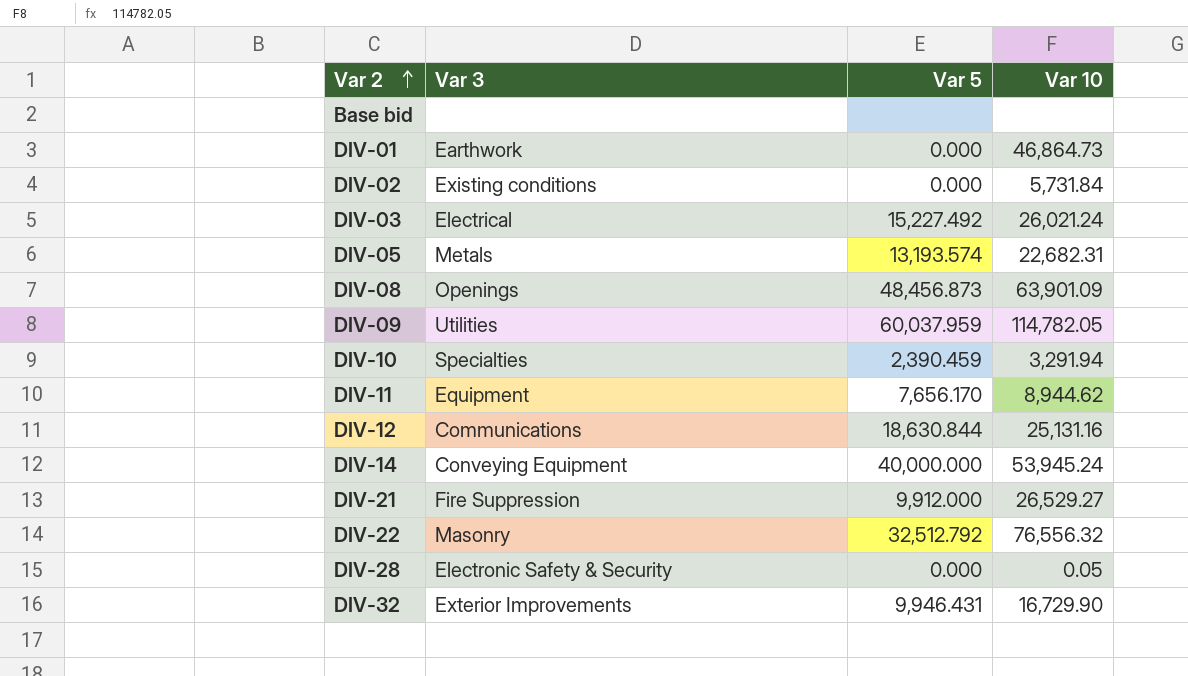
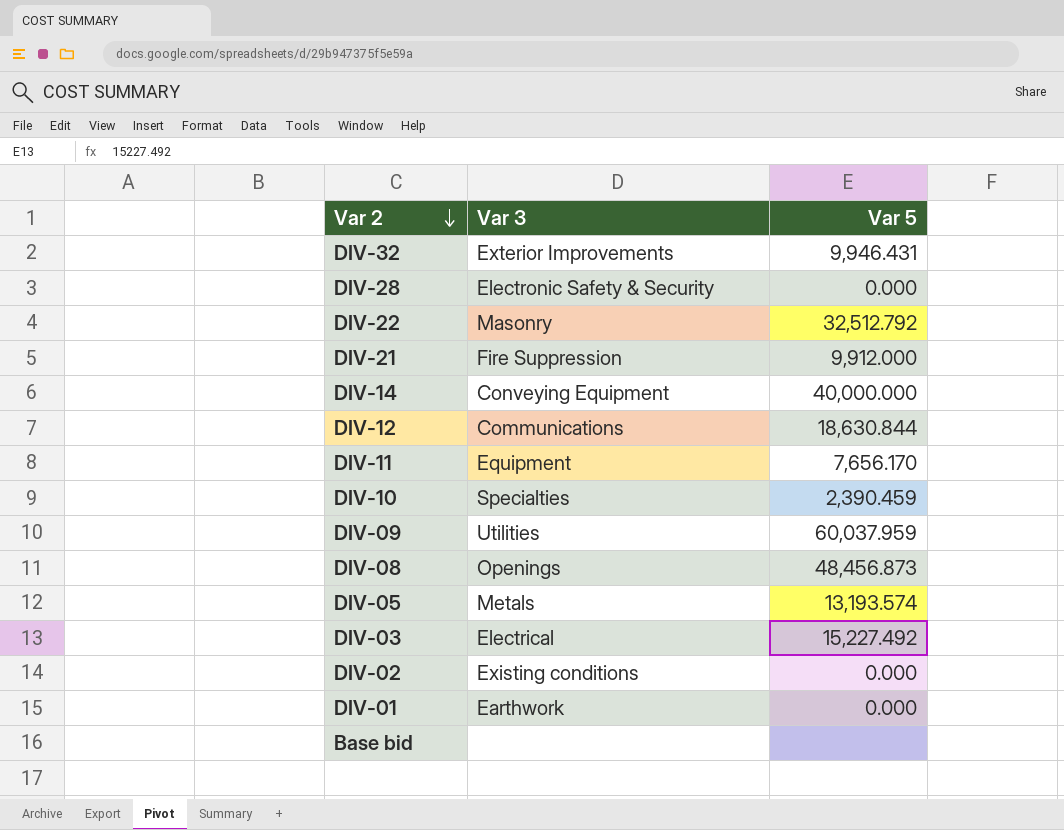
row order: Var 2 ascending -> Var 2 descending
column Var 10 | position: 4 -> none

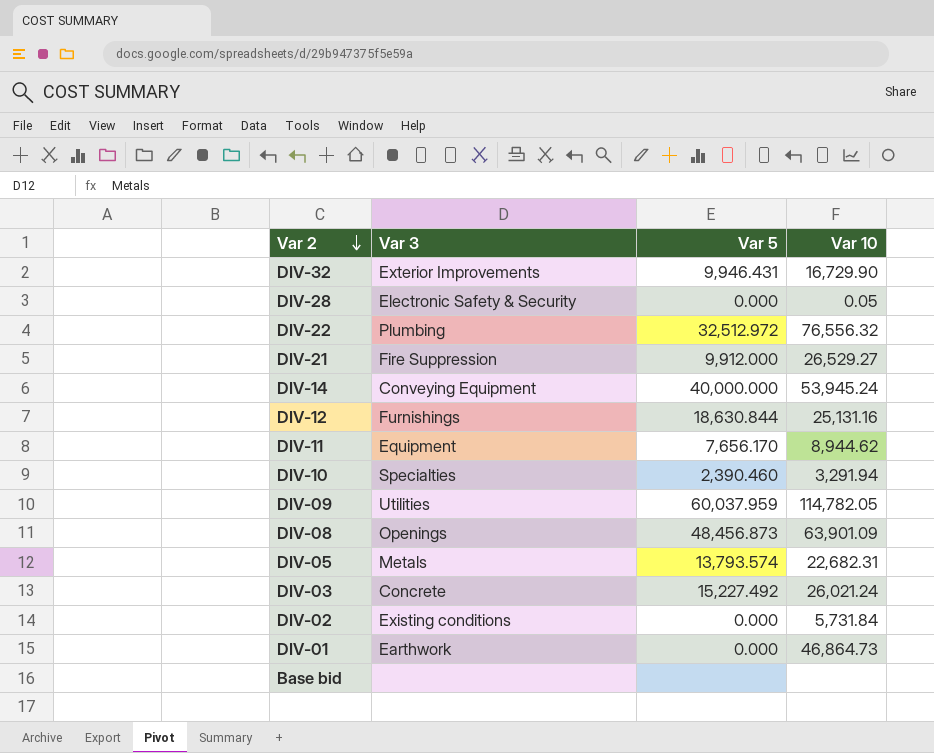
column Var 10 | position: none -> 4
DIV-22 | Var 3: Masonry -> Plumbing
DIV-22 | Var 5: 32,512.792 -> 32,512.972
DIV-12 | Var 3: Communications -> Furnishings
DIV-10 | Var 5: 2,390.459 -> 2,390.460
DIV-05 | Var 5: 13,193.574 -> 13,793.574
DIV-03 | Var 3: Electrical -> Concrete

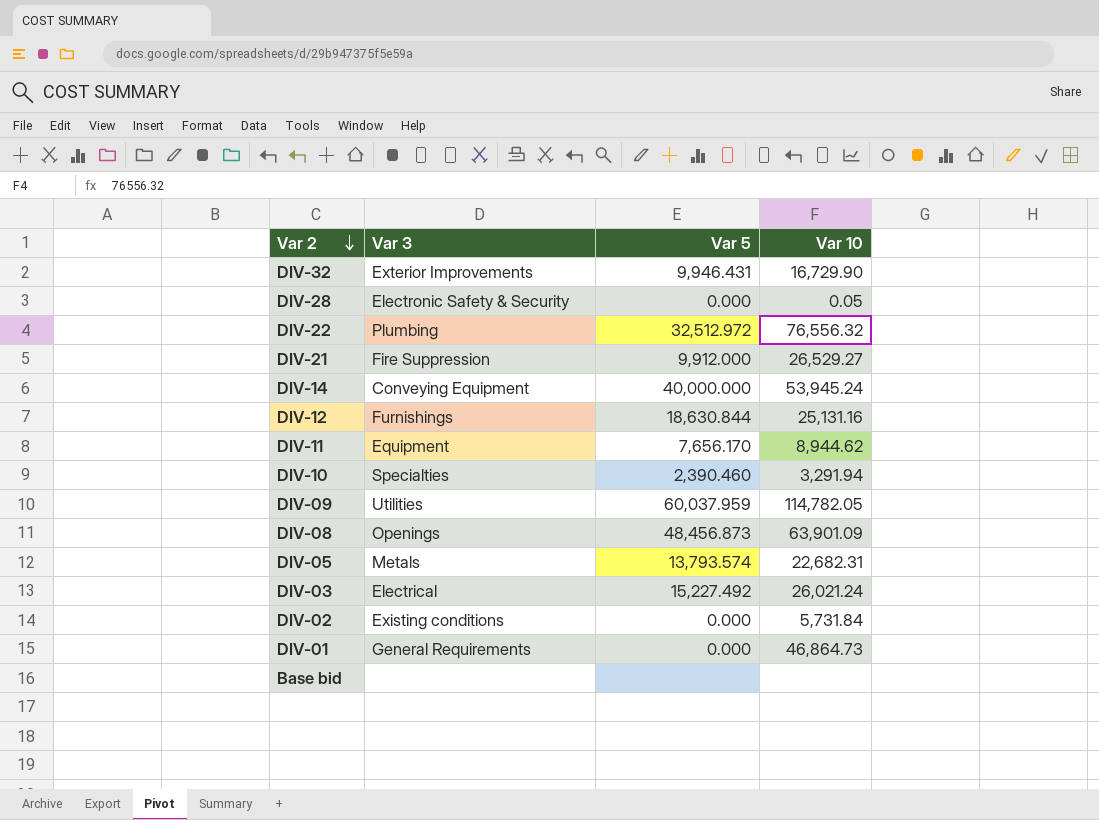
DIV-03 | Var 3: Concrete -> Electrical
DIV-01 | Var 3: Earthwork -> General Requirements

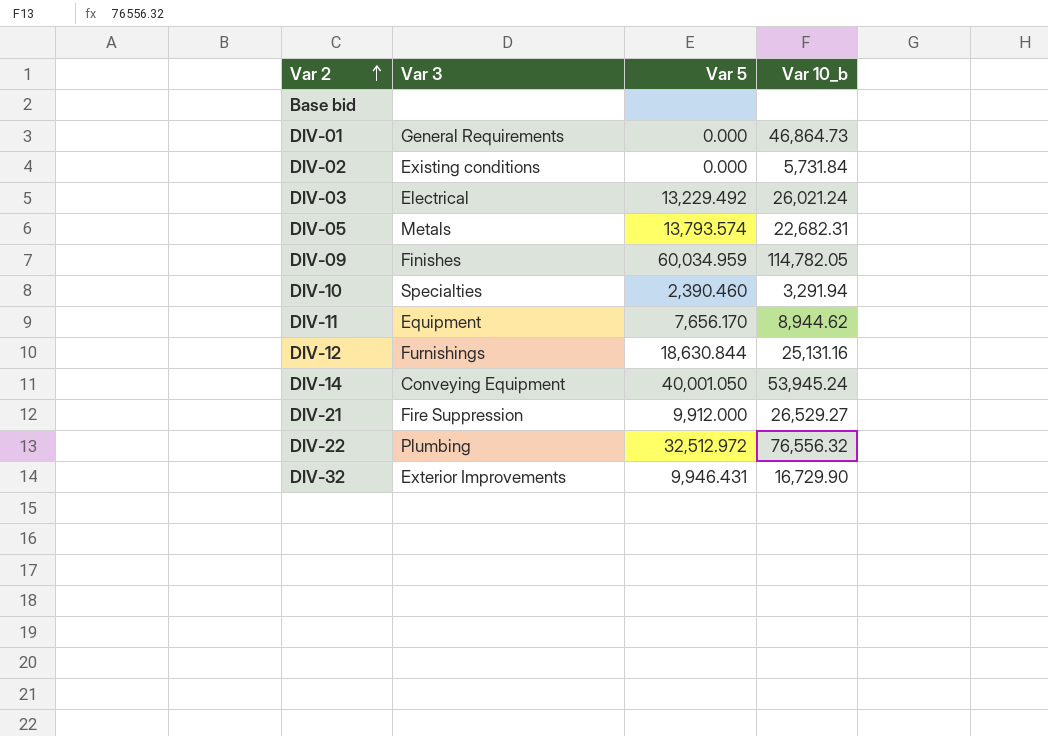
row order: Var 2 descending -> Var 2 ascending
column name: Var 10 -> Var 10_b
row DIV-28: Electronic Safety & Security | 0.000 | 0.05 -> none
row DIV-08: Openings | 48,456.873 | 63,901.09 -> none
DIV-03 | Var 5: 15,227.492 -> 13,229.492
DIV-09 | Var 3: Utilities -> Finishes
DIV-09 | Var 5: 60,037.959 -> 60,034.959
DIV-14 | Var 5: 40,000.000 -> 40,001.050

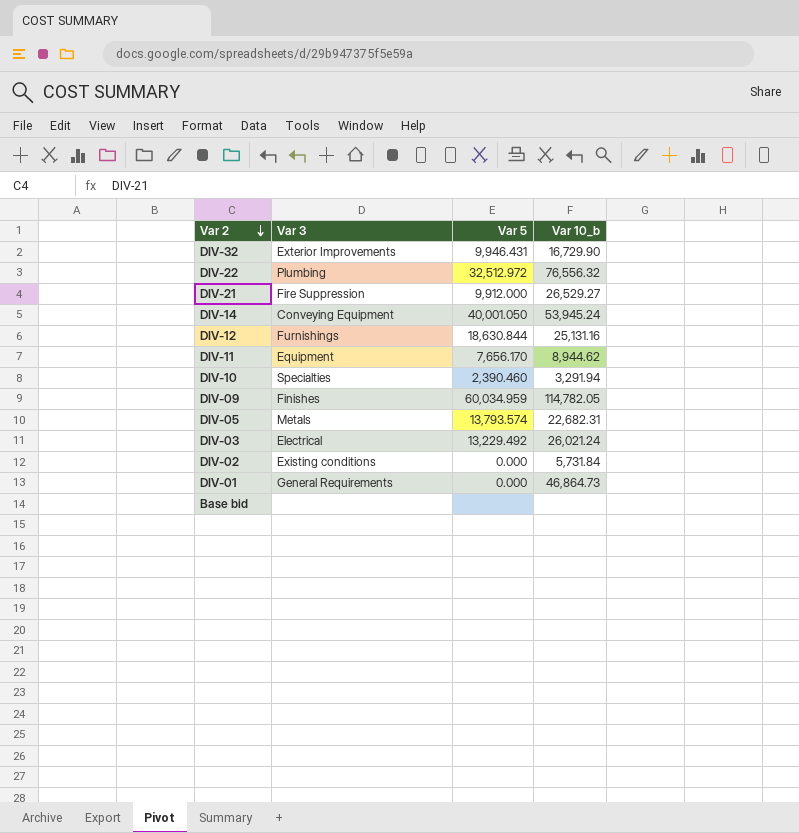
row order: Var 2 ascending -> Var 2 descending

